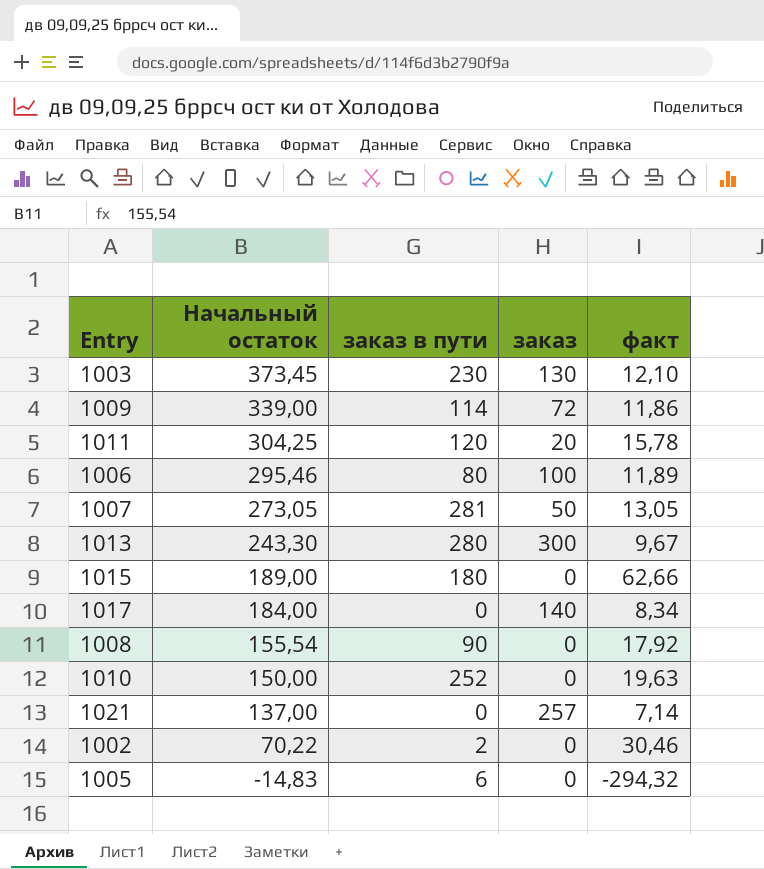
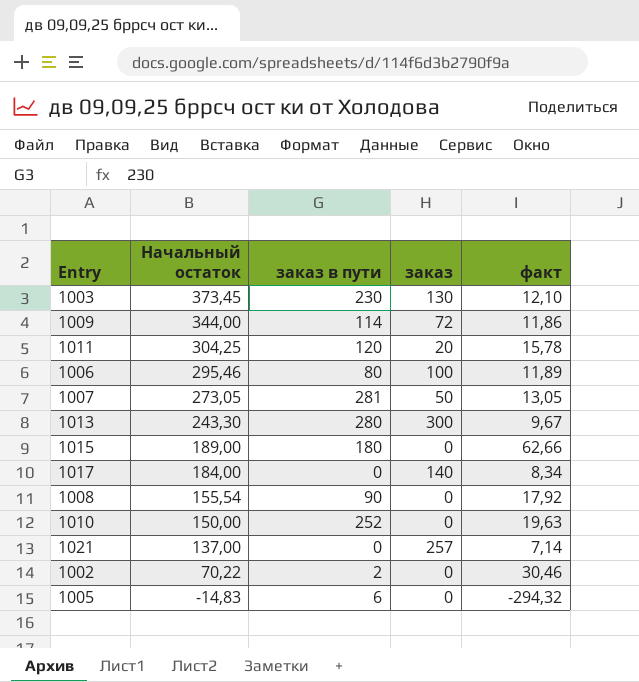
1009 | Начальный остаток: 339,00 -> 344,00

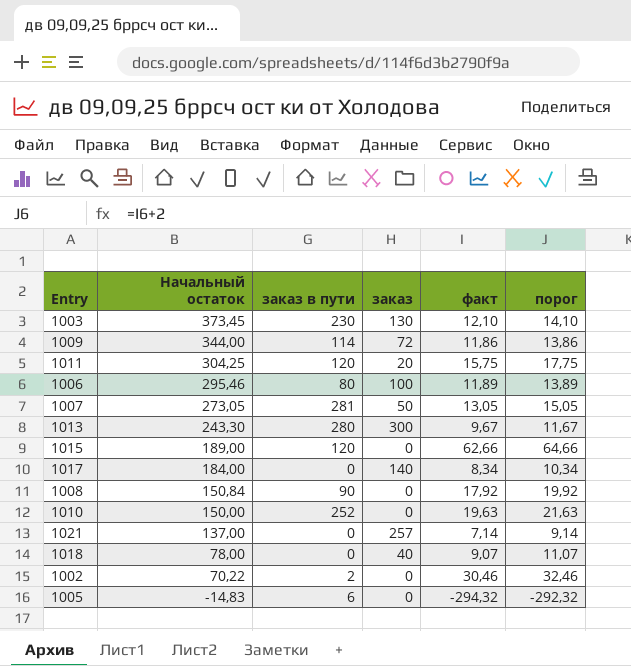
column порог | formula: none -> [факт] + 2
1011 | факт: 15,78 -> 15,75
1015 | заказ в пути: 180 -> 120
1008 | Начальный остаток: 155,54 -> 150,84
row 1018: none -> 78,00 | 0 | 40 | 9,07 | 11,07

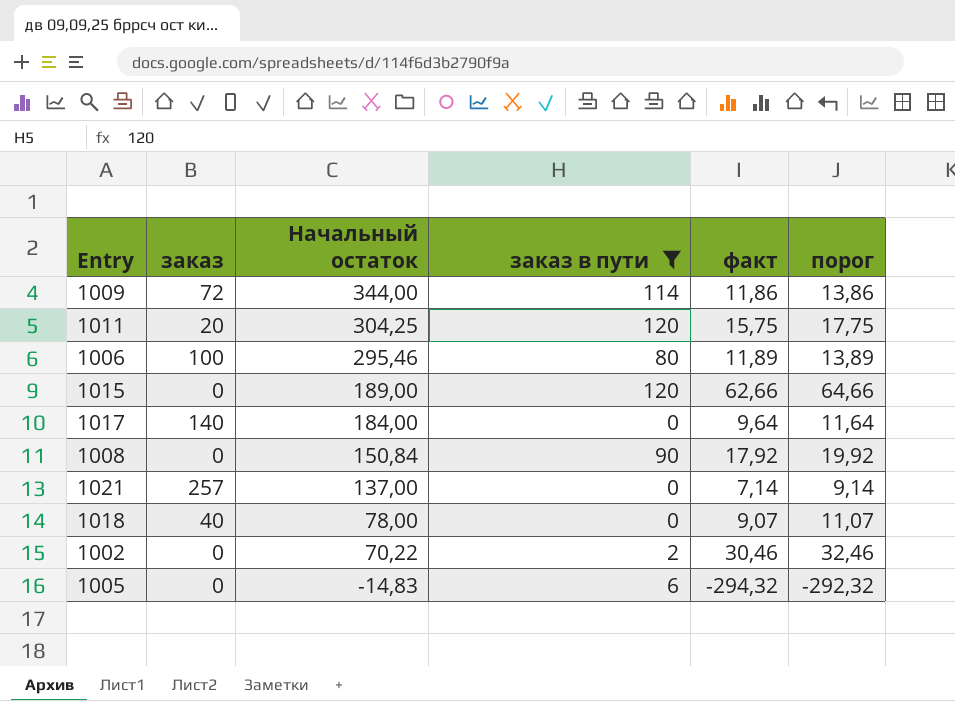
filter: none -> заказ в пути <= 120
column заказ | position: 4 -> 2
1017 | факт: 8,34 -> 9,64
1017 | порог: 10,34 -> 11,64

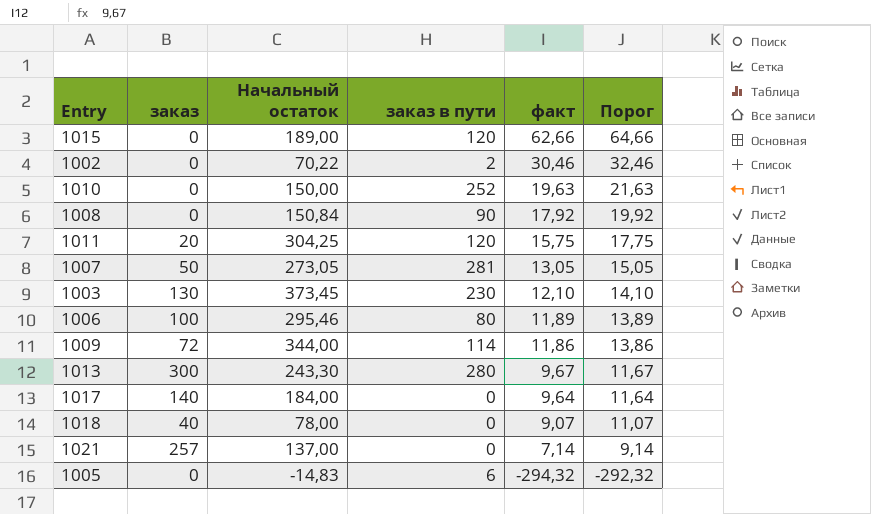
filter: заказ в пути <= 120 -> none
row order: Начальный остаток descending -> факт descending
column name: порог -> Порог

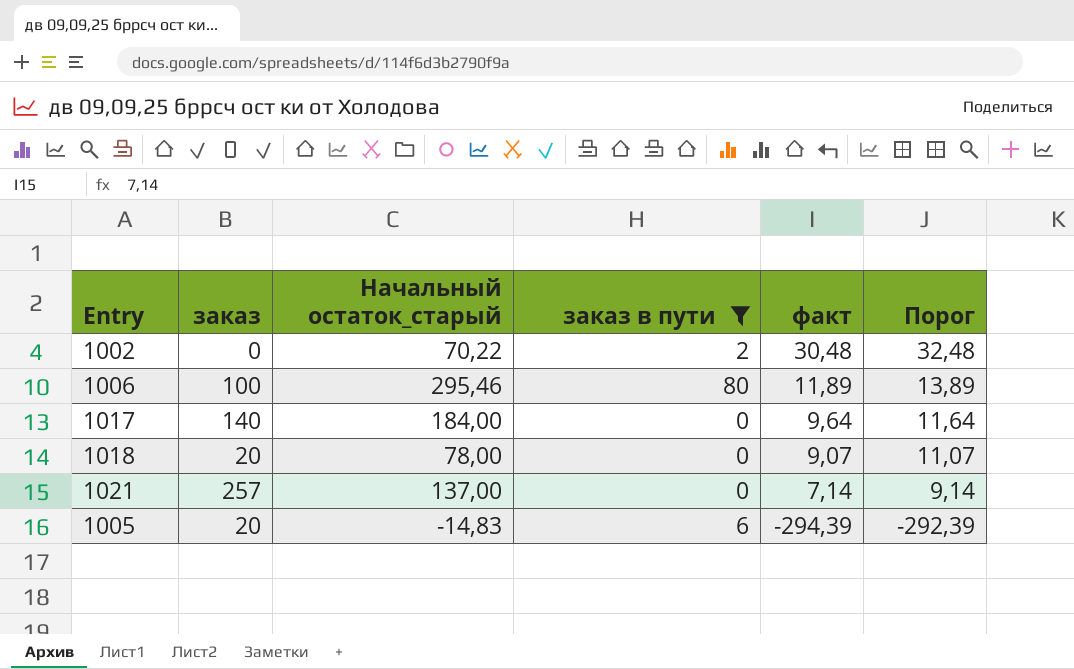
filter: none -> заказ в пути <= 80
column name: Начальный остаток -> Начальный остаток_старый
1002 | факт: 30,46 -> 30,48
1002 | Порог: 32,46 -> 32,48
1018 | заказ: 40 -> 20
1005 | заказ: 0 -> 20
1005 | факт: -294,32 -> -294,39
1005 | Порог: -292,32 -> -292,39

